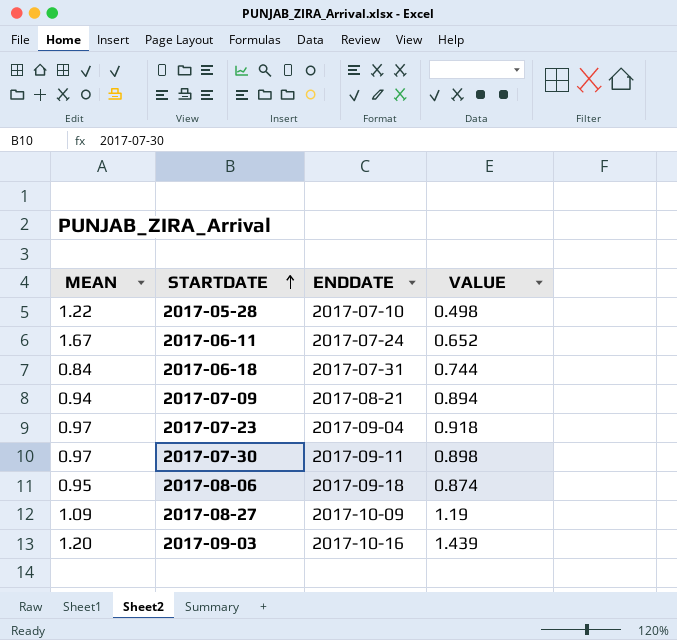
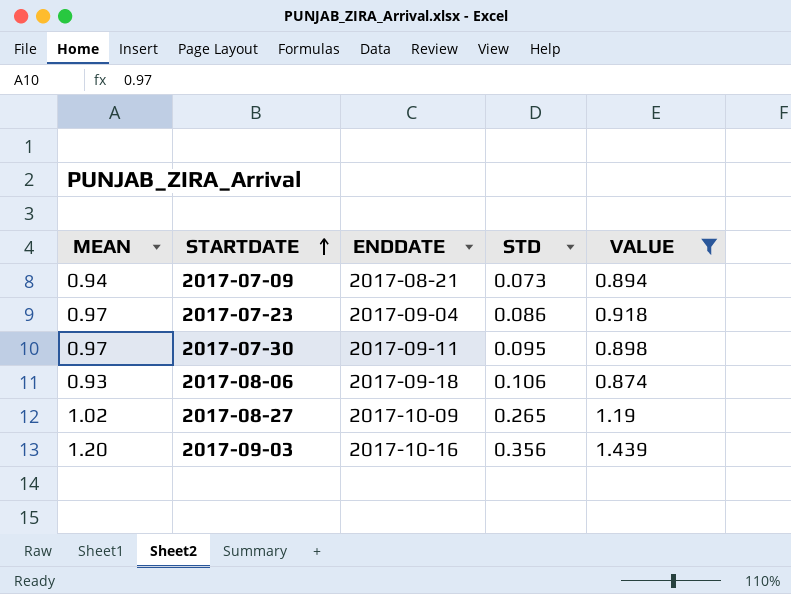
filter: none -> VALUE >= 0.874
column STD | position: none -> 4
2017-08-06 | MEAN: 0.95 -> 0.93
2017-08-27 | MEAN: 1.09 -> 1.02

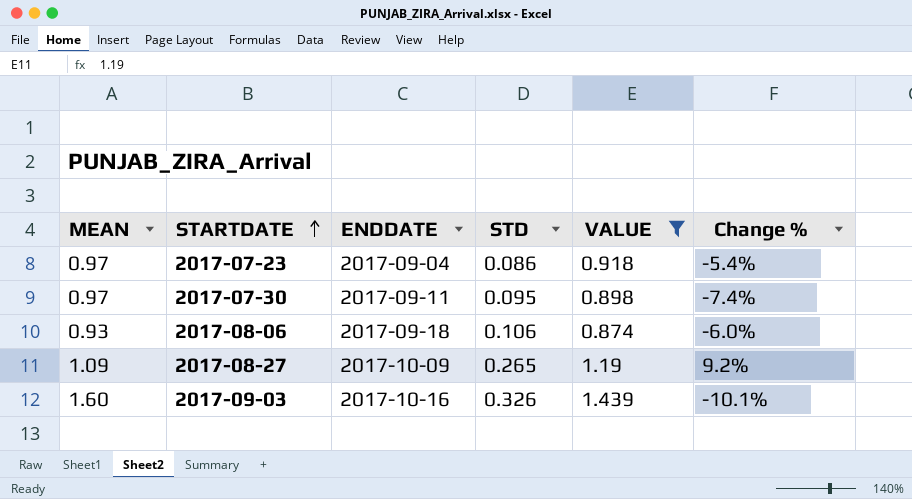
column Change % | formula: none -> ([VALUE] - [MEAN]) / [MEAN]
row 2017-07-09: 0.94 | 2017-08-21 | 0.073 | 0.894 -> none
2017-08-27 | MEAN: 1.02 -> 1.09
2017-09-03 | MEAN: 1.20 -> 1.60
2017-09-03 | STD: 0.356 -> 0.326

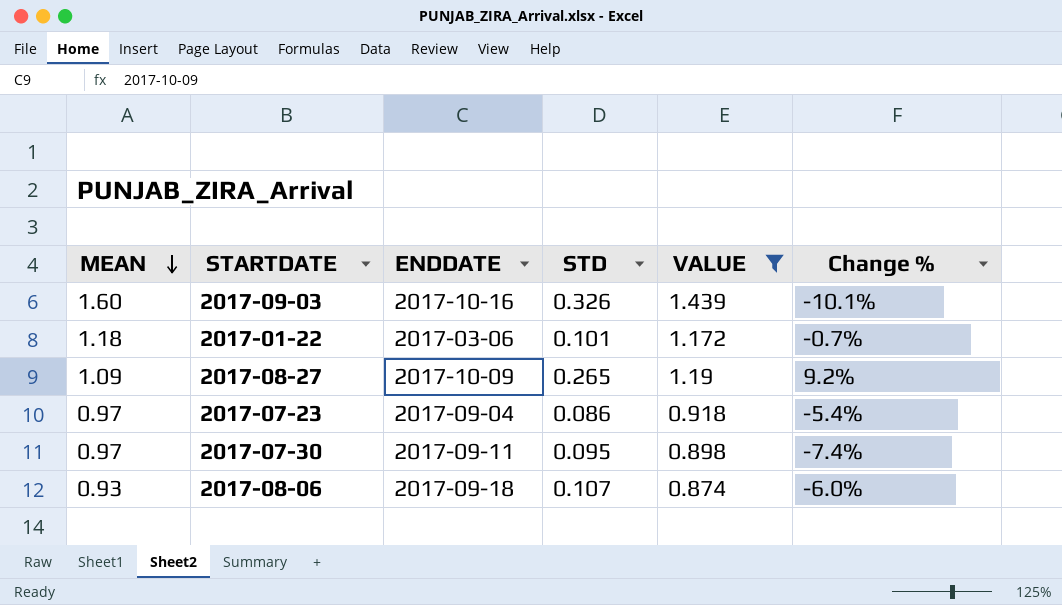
row order: STARTDATE ascending -> MEAN descending
row 2017-01-22: none -> 1.18 | 2017-03-06 | 0.101 | 1.172 | -0.7%
2017-08-06 | STD: 0.106 -> 0.107

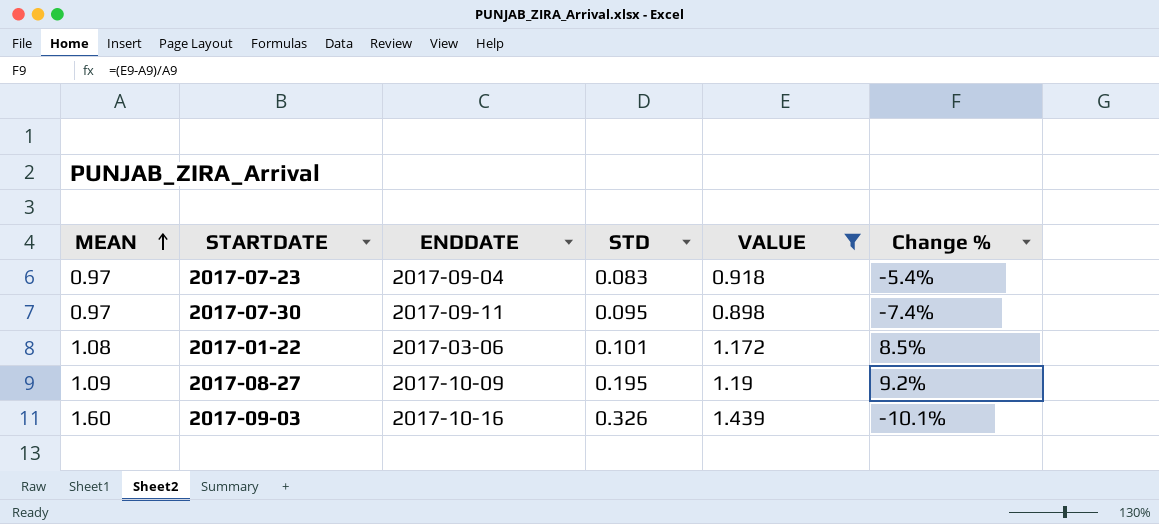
row order: MEAN descending -> MEAN ascending
row 2017-08-06: 0.93 | 2017-09-18 | 0.107 | 0.874 | -6.0% -> none
2017-07-23 | STD: 0.086 -> 0.083
2017-01-22 | MEAN: 1.18 -> 1.08
2017-01-22 | Change %: -0.7% -> 8.5%
2017-08-27 | STD: 0.265 -> 0.195

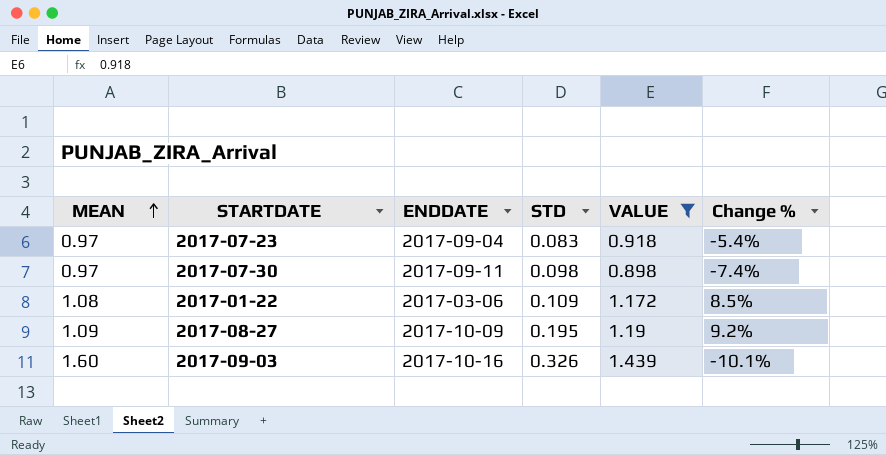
2017-07-30 | STD: 0.095 -> 0.098
2017-01-22 | STD: 0.101 -> 0.109

